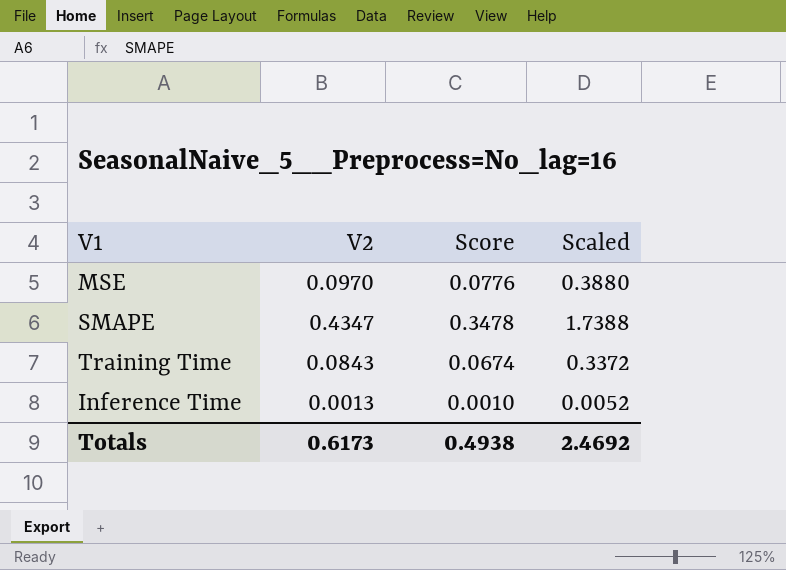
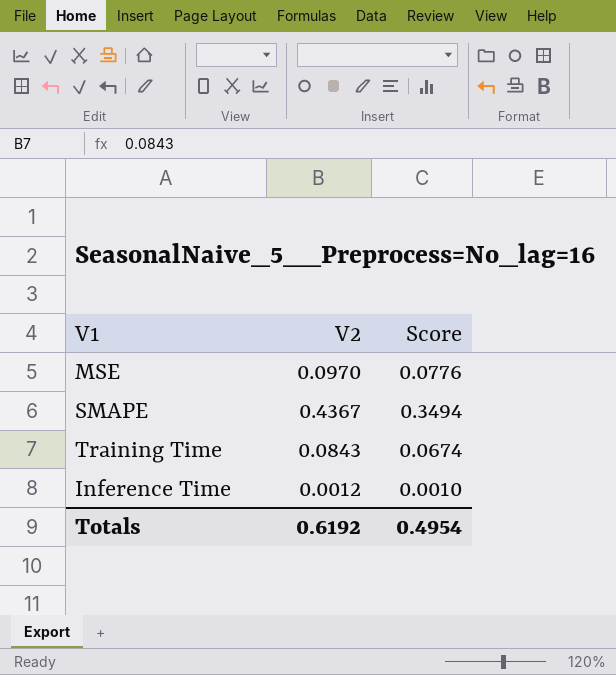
column Scaled | formula: [V2] * 4 -> none
SMAPE | V2: 0.4347 -> 0.4367
SMAPE | Score: 0.3478 -> 0.3494
Inference Time | V2: 0.0013 -> 0.0012
Totals | V2: 0.6173 -> 0.6192
Totals | Score: 0.4938 -> 0.4954

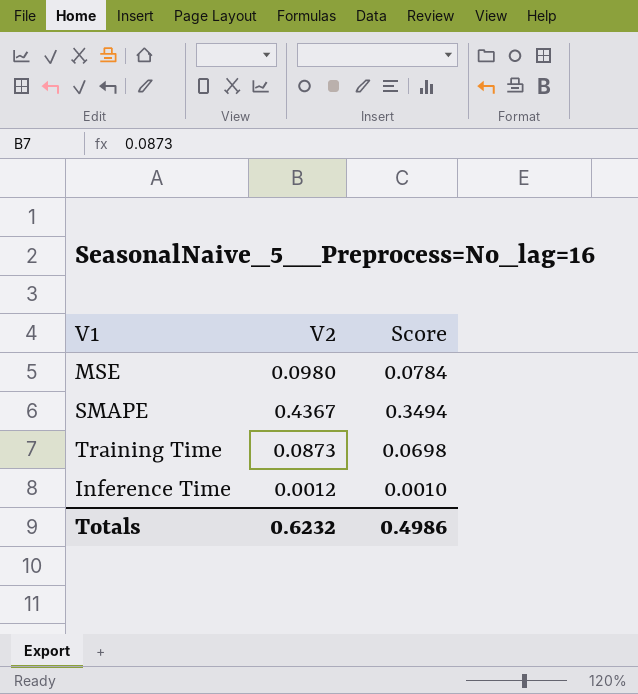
MSE | V2: 0.0970 -> 0.0980
MSE | Score: 0.0776 -> 0.0784
Training Time | V2: 0.0843 -> 0.0873
Training Time | Score: 0.0674 -> 0.0698
Totals | V2: 0.6192 -> 0.6232
Totals | Score: 0.4954 -> 0.4986

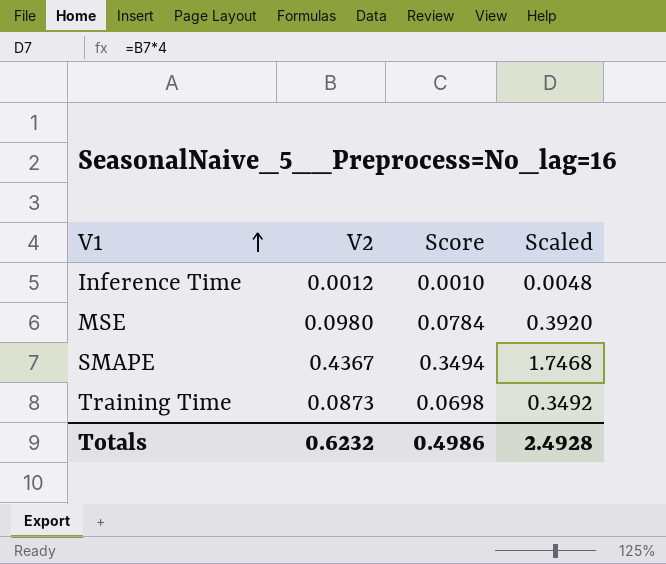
row order: none -> V1 ascending
column Scaled | formula: none -> [V2] * 4

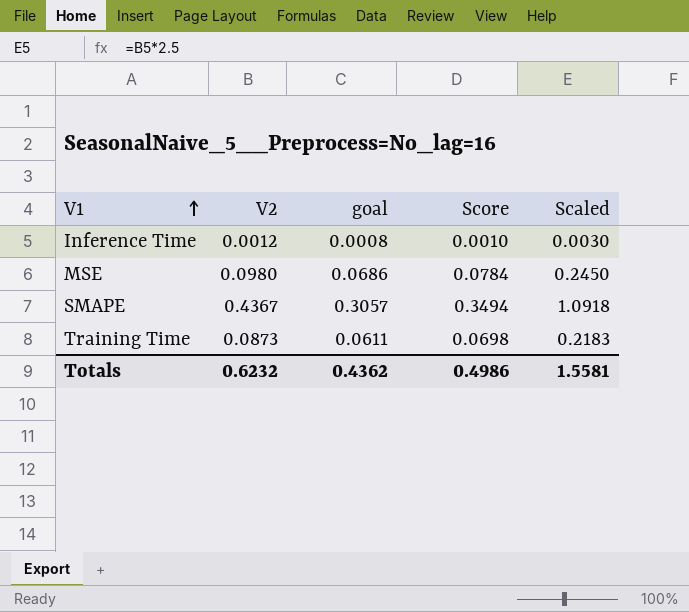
column goal | formula: none -> [V2] * 0.7
column Scaled | formula: [V2] * 4 -> [V2] * 2.5
Totals | Scaled: 2.4928 -> 1.5581

